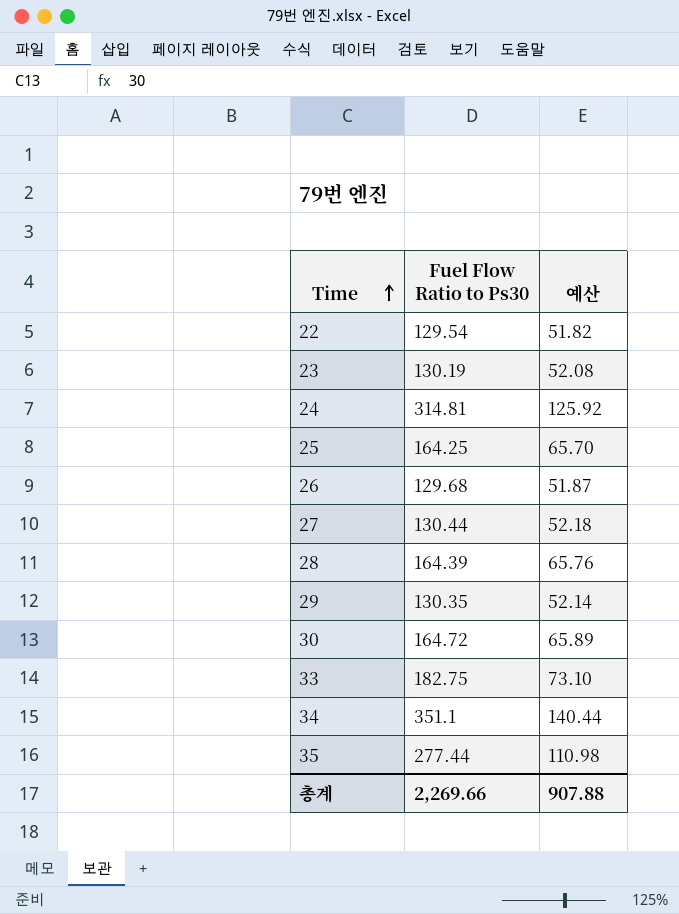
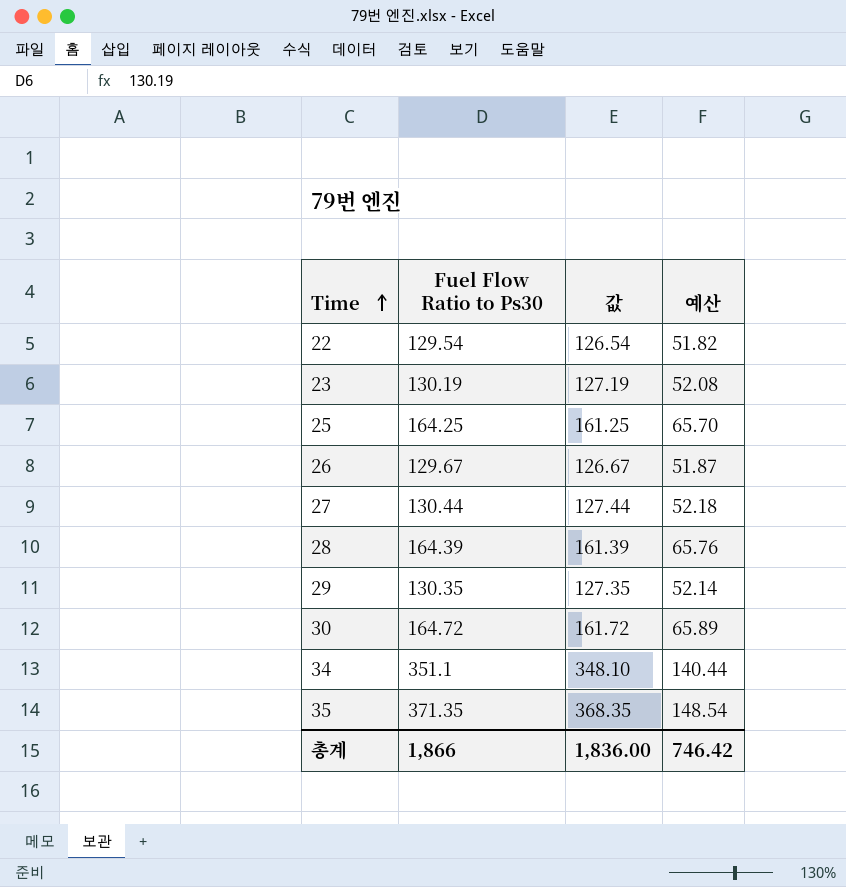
column 값 | formula: none -> [Fuel Flow Ratio to Ps30] - 3
row 24: 314.81 | 125.92 -> none
row 33: 182.75 | 73.10 -> none
26 | Fuel Flow Ratio to Ps30: 129.68 -> 129.67
35 | Fuel Flow Ratio to Ps30: 277.44 -> 371.35
35 | 예산: 110.98 -> 148.54
총계 | Fuel Flow Ratio to Ps30: 2,269.66 -> 1,866
총계 | 예산: 907.88 -> 746.42

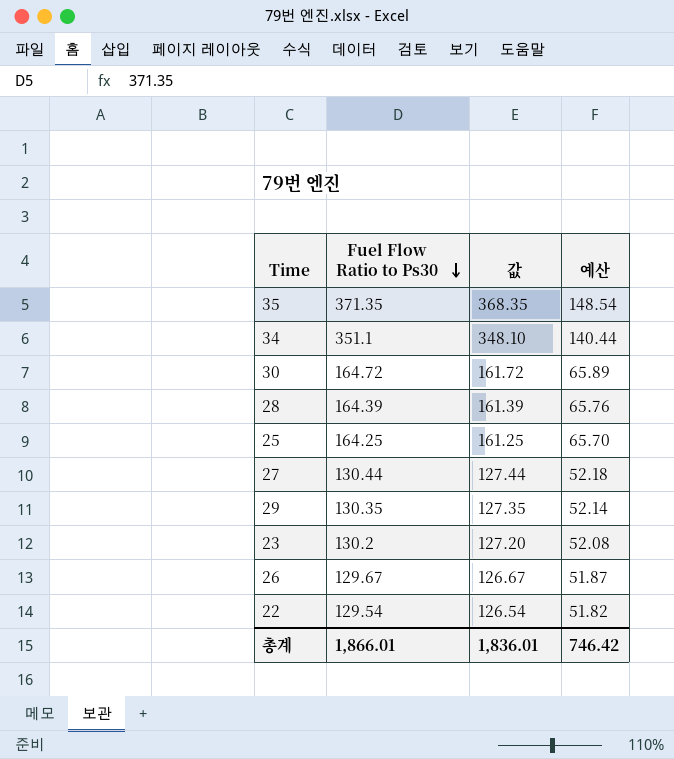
row order: Time ascending -> Fuel Flow Ratio to Ps30 descending
23 | Fuel Flow Ratio to Ps30: 130.19 -> 130.2
23 | 값: 127.19 -> 127.20
총계 | Fuel Flow Ratio to Ps30: 1,866 -> 1,866.01
총계 | 값: 1,836.00 -> 1,836.01

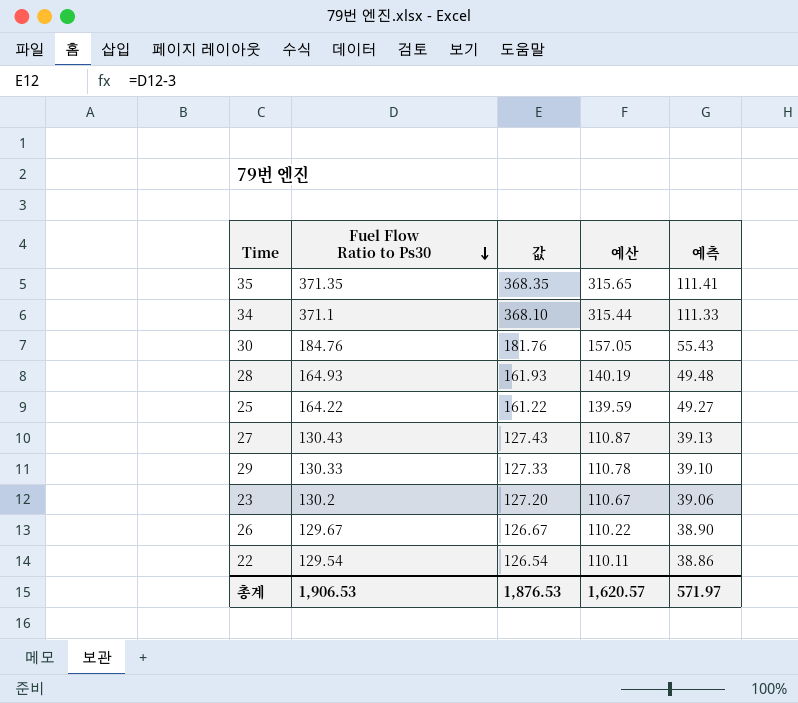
column 예산 | formula: [Fuel Flow Ratio to Ps30] * 0.4 -> [Fuel Flow Ratio to Ps30] * 0.85
column 예측 | formula: none -> [Fuel Flow Ratio to Ps30] * 0.3
34 | Fuel Flow Ratio to Ps30: 351.1 -> 371.1
34 | 값: 348.10 -> 368.10
30 | Fuel Flow Ratio to Ps30: 164.72 -> 184.76
30 | 값: 161.72 -> 181.76
28 | Fuel Flow Ratio to Ps30: 164.39 -> 164.93
28 | 값: 161.39 -> 161.93
25 | Fuel Flow Ratio to Ps30: 164.25 -> 164.22
25 | 값: 161.25 -> 161.22
27 | Fuel Flow Ratio to Ps30: 130.44 -> 130.43
27 | 값: 127.44 -> 127.43
29 | Fuel Flow Ratio to Ps30: 130.35 -> 130.33
29 | 값: 127.35 -> 127.33
총계 | Fuel Flow Ratio to Ps30: 1,866.01 -> 1,906.53
총계 | 값: 1,836.01 -> 1,876.53
총계 | 예산: 746.42 -> 1,620.57

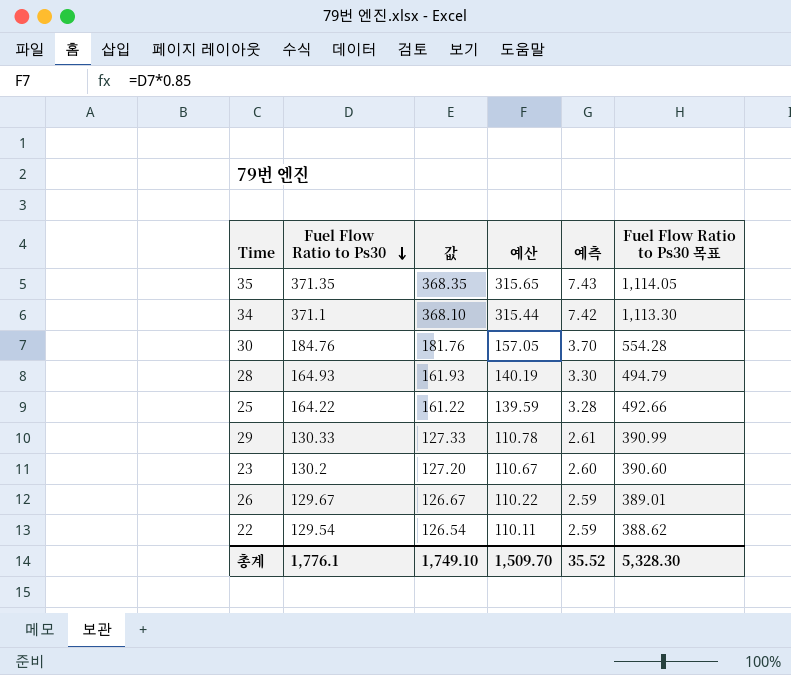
column 예측 | formula: [Fuel Flow Ratio to Ps30] * 0.3 -> [Fuel Flow Ratio to Ps30] * 0.02
column Fuel Flow Ratio to Ps30 목표 | formula: none -> [Fuel Flow Ratio to Ps30] * 3
row 27: 130.43 | 127.43 | 110.87 | 39.13 -> none
총계 | Fuel Flow Ratio to Ps30: 1,906.53 -> 1,776.1
총계 | 값: 1,876.53 -> 1,749.10
총계 | 예산: 1,620.57 -> 1,509.70
총계 | 예측: 571.97 -> 35.52

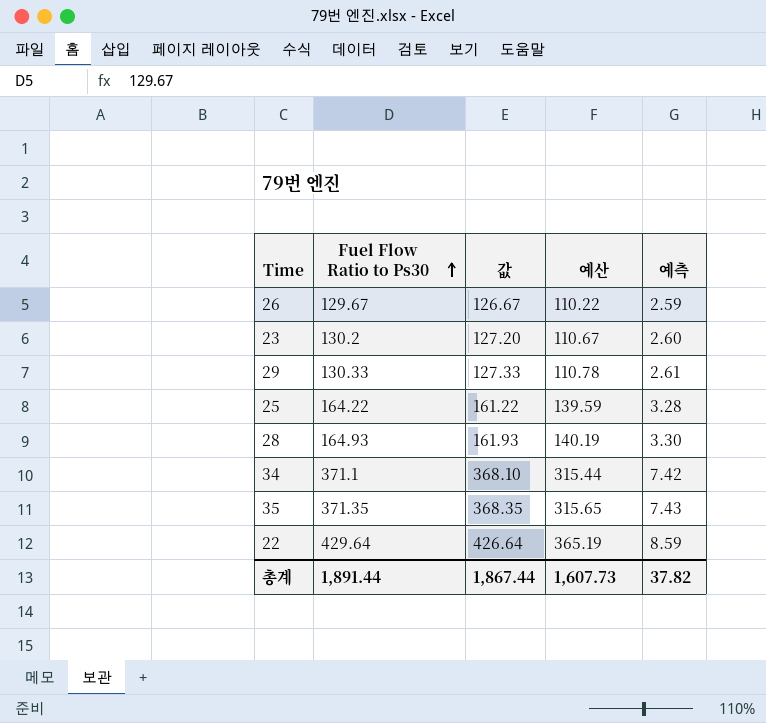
row order: Fuel Flow Ratio to Ps30 descending -> Fuel Flow Ratio to Ps30 ascending
column Fuel Flow Ratio to Ps30 목표 | formula: [Fuel Flow Ratio to Ps30] * 3 -> none
row 30: 184.76 | 181.76 | 157.05 | 3.70 | 554.28 -> none
22 | Fuel Flow Ratio to Ps30: 129.54 -> 429.64
22 | 값: 126.54 -> 426.64
22 | 예산: 110.11 -> 365.19
22 | 예측: 2.59 -> 8.59
총계 | Fuel Flow Ratio to Ps30: 1,776.1 -> 1,891.44
총계 | 값: 1,749.10 -> 1,867.44
총계 | 예산: 1,509.70 -> 1,607.73
총계 | 예측: 35.52 -> 37.82

